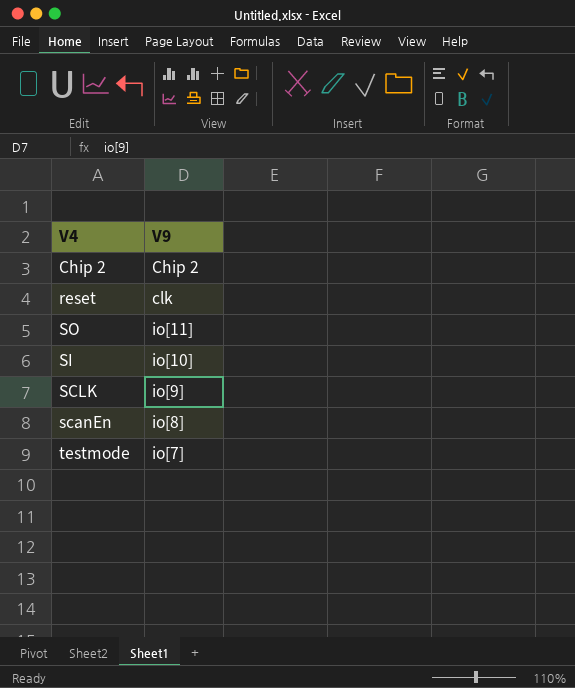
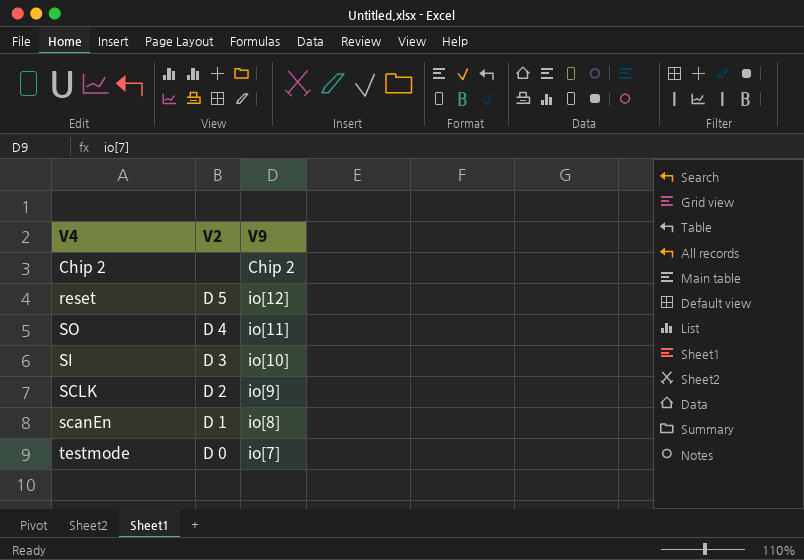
column V2 | position: none -> 2
reset | V9: clk -> io[12]

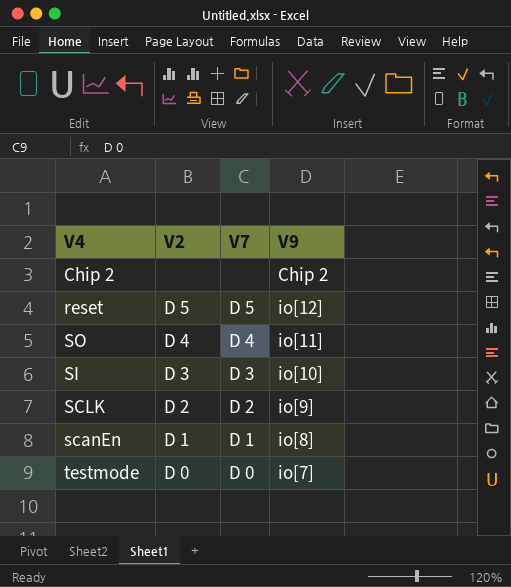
column V7 | position: none -> 3

